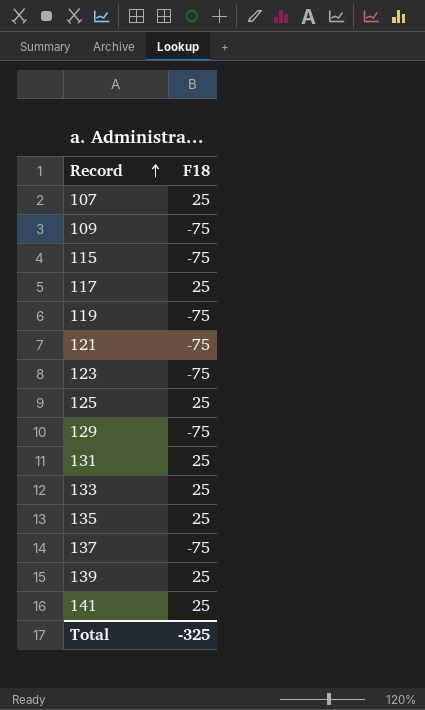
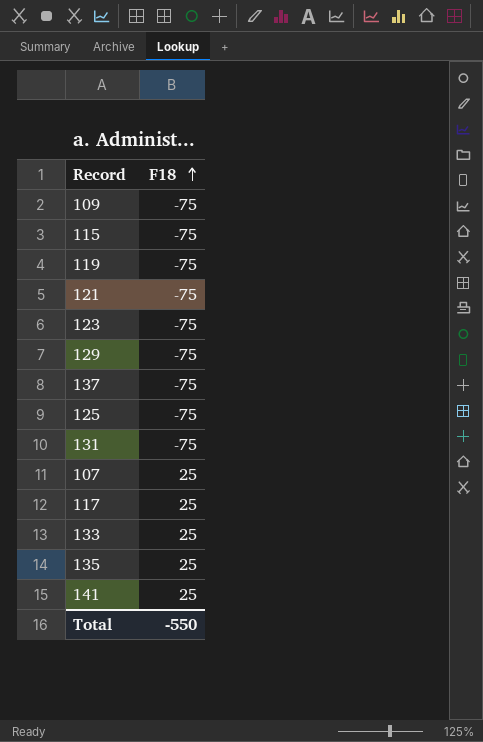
row order: Record ascending -> F18 ascending
row 139: 25 -> none
125 | F18: 25 -> -75
131 | F18: 25 -> -75
Total | F18: -325 -> -550

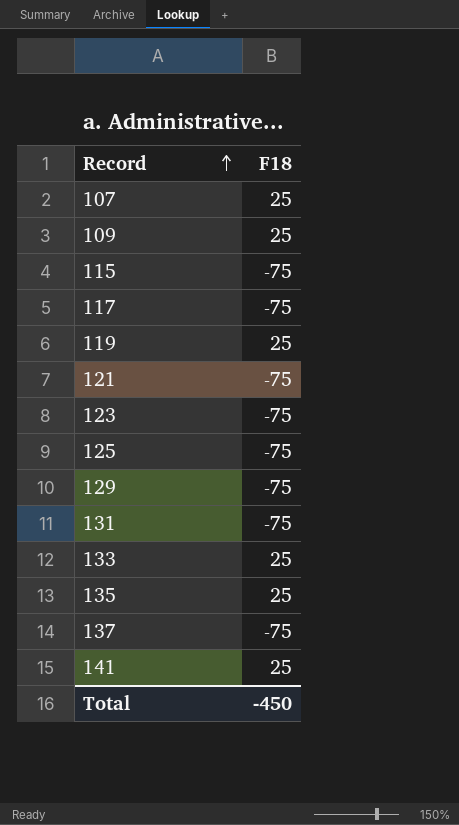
row order: F18 ascending -> Record ascending
109 | F18: -75 -> 25
117 | F18: 25 -> -75
119 | F18: -75 -> 25
Total | F18: -550 -> -450

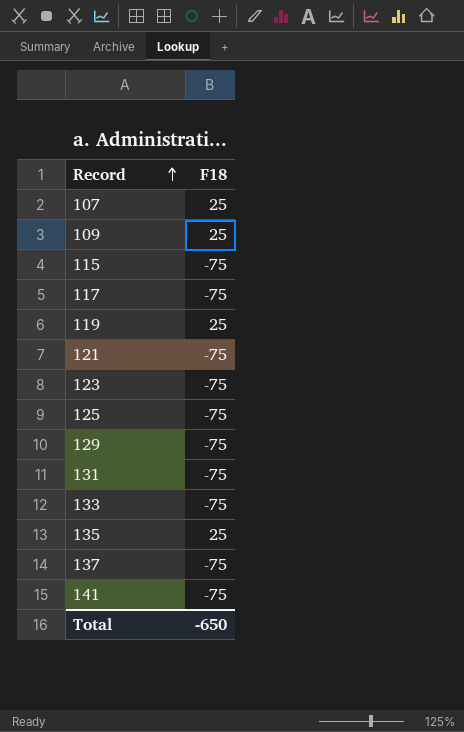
133 | F18: 25 -> -75
141 | F18: 25 -> -75
Total | F18: -450 -> -650

